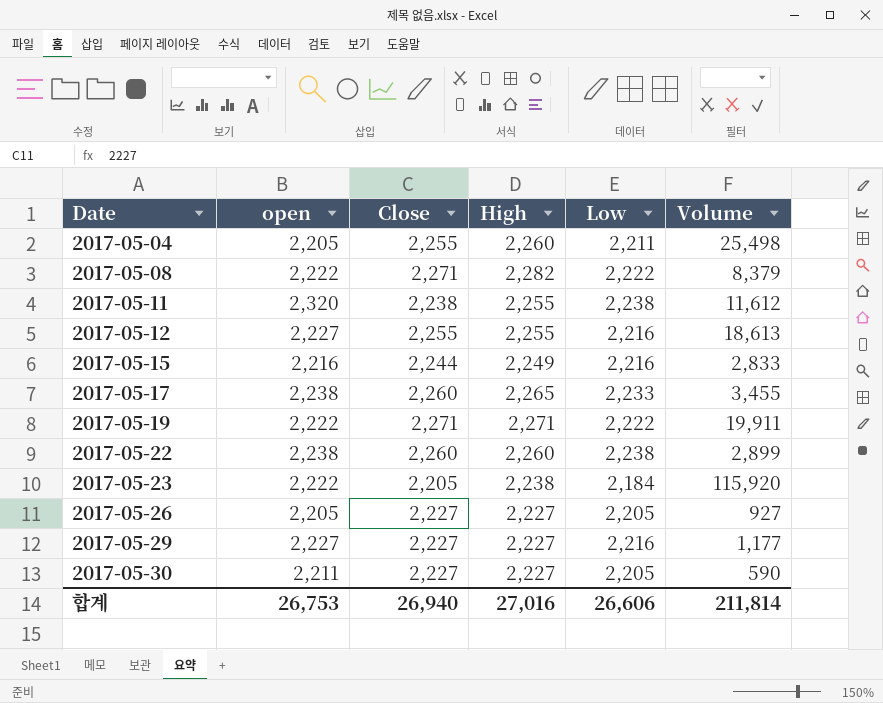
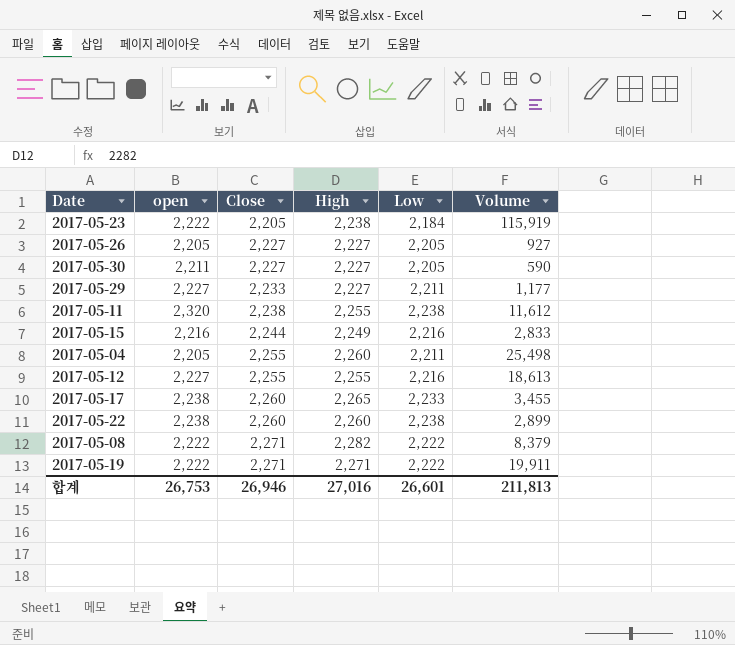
row order: Date ascending -> Close ascending
2017-05-23 | Volume: 115,920 -> 115,919
2017-05-29 | Close: 2,227 -> 2,233
2017-05-29 | Low: 2,216 -> 2,211
합계 | Close: 26,940 -> 26,946
합계 | Low: 26,606 -> 26,601
합계 | Volume: 211,814 -> 211,813

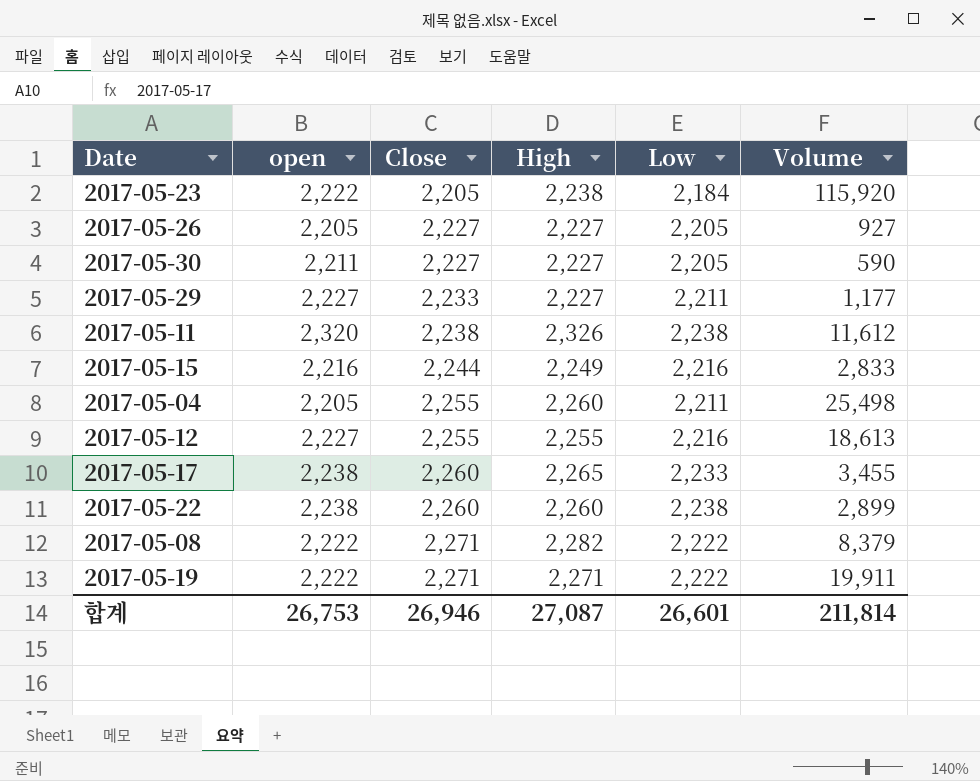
2017-05-23 | Volume: 115,919 -> 115,920
2017-05-11 | High: 2,255 -> 2,326
합계 | High: 27,016 -> 27,087
합계 | Volume: 211,813 -> 211,814

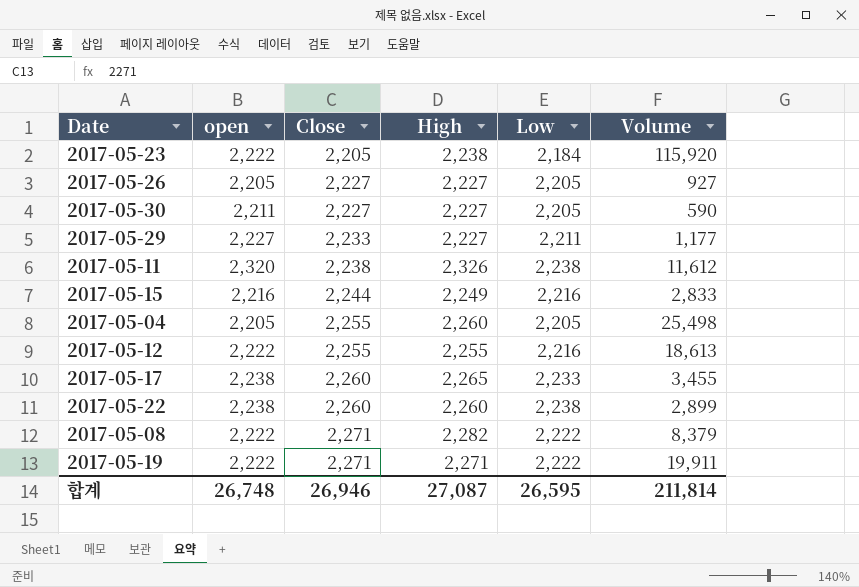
2017-05-04 | Low: 2,211 -> 2,205
2017-05-12 | open: 2,227 -> 2,222
합계 | open: 26,753 -> 26,748
합계 | Low: 26,601 -> 26,595

